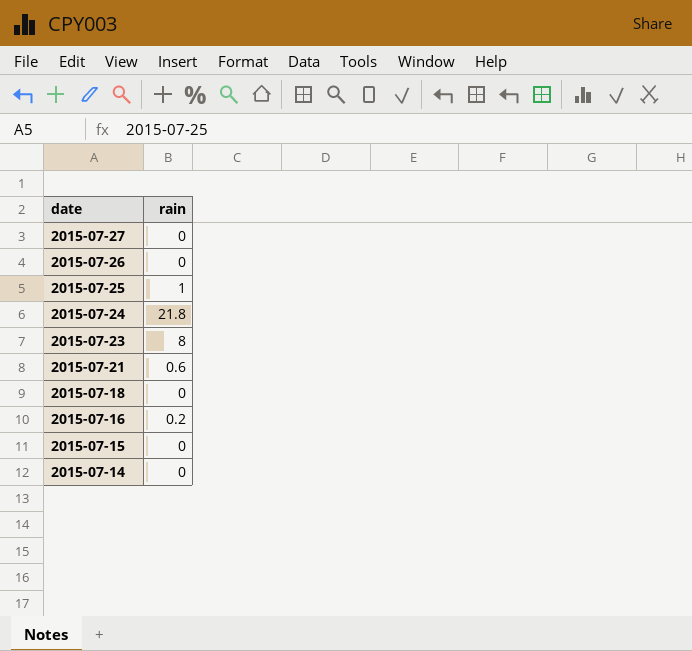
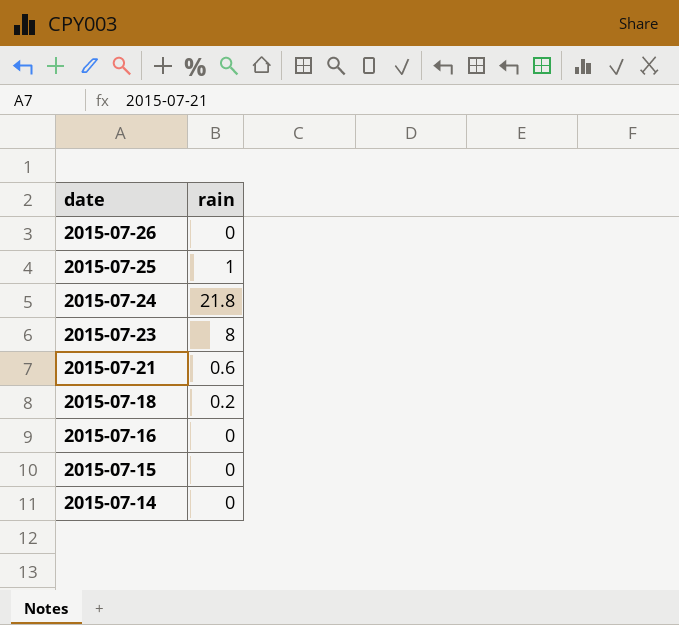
row 2015-07-27: 0 -> none
2015-07-18 | rain: 0 -> 0.2
2015-07-16 | rain: 0.2 -> 0

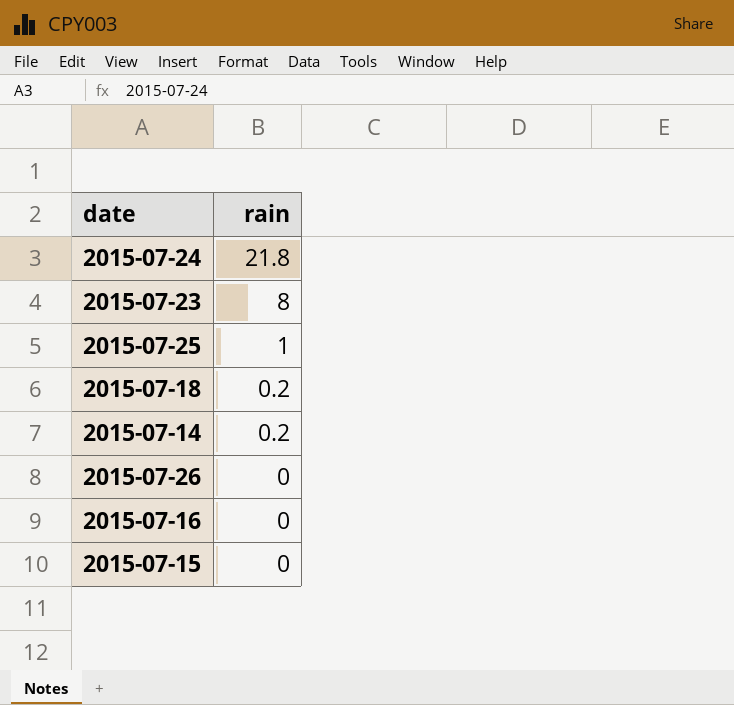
row order: date descending -> rain descending
row 2015-07-21: 0.6 -> none
2015-07-14 | rain: 0 -> 0.2

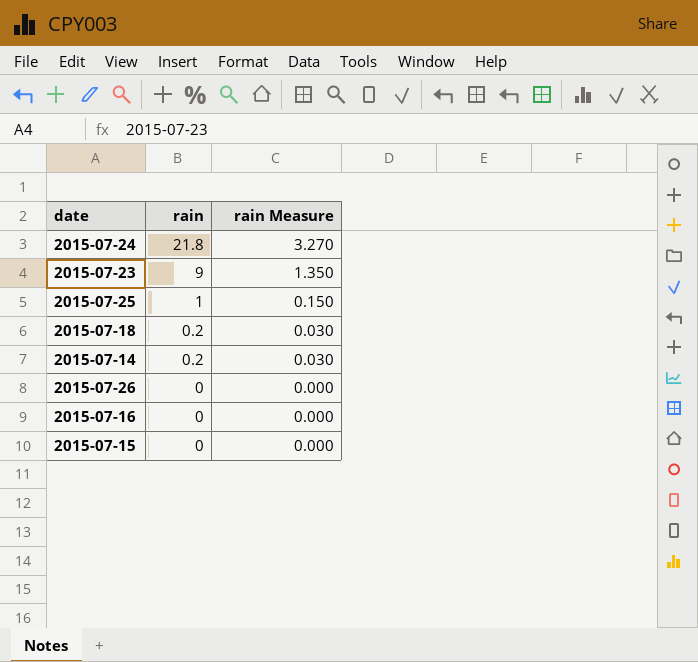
column rain Measure | formula: none -> [rain] * 0.15
2015-07-23 | rain: 8 -> 9

